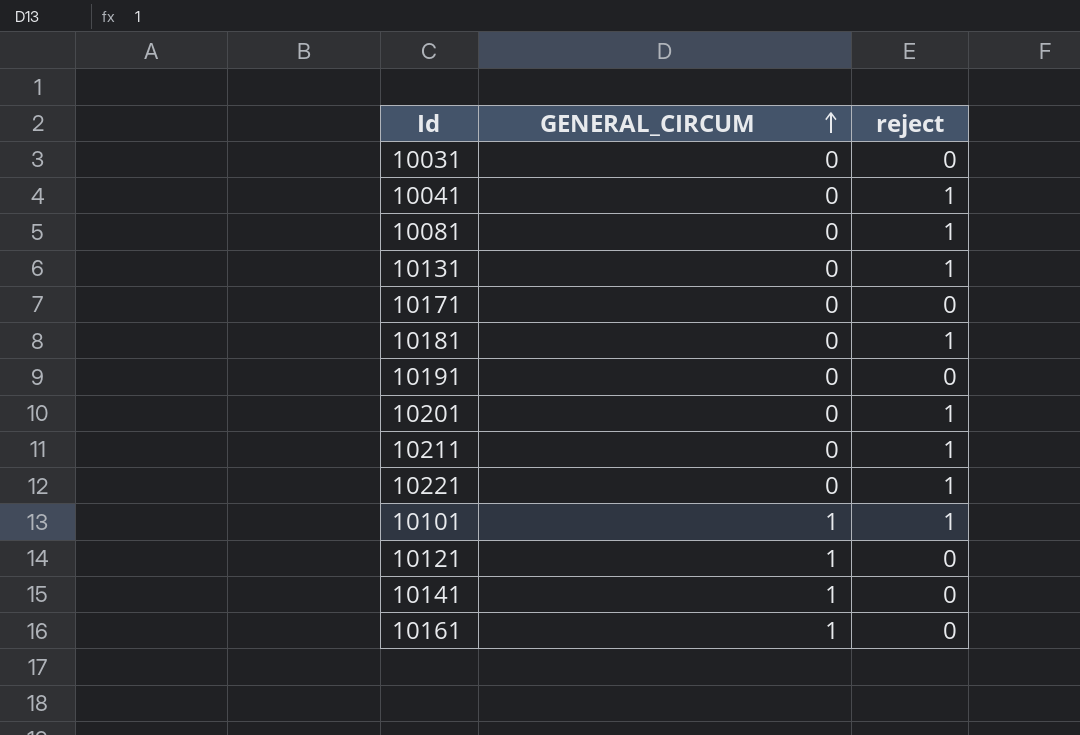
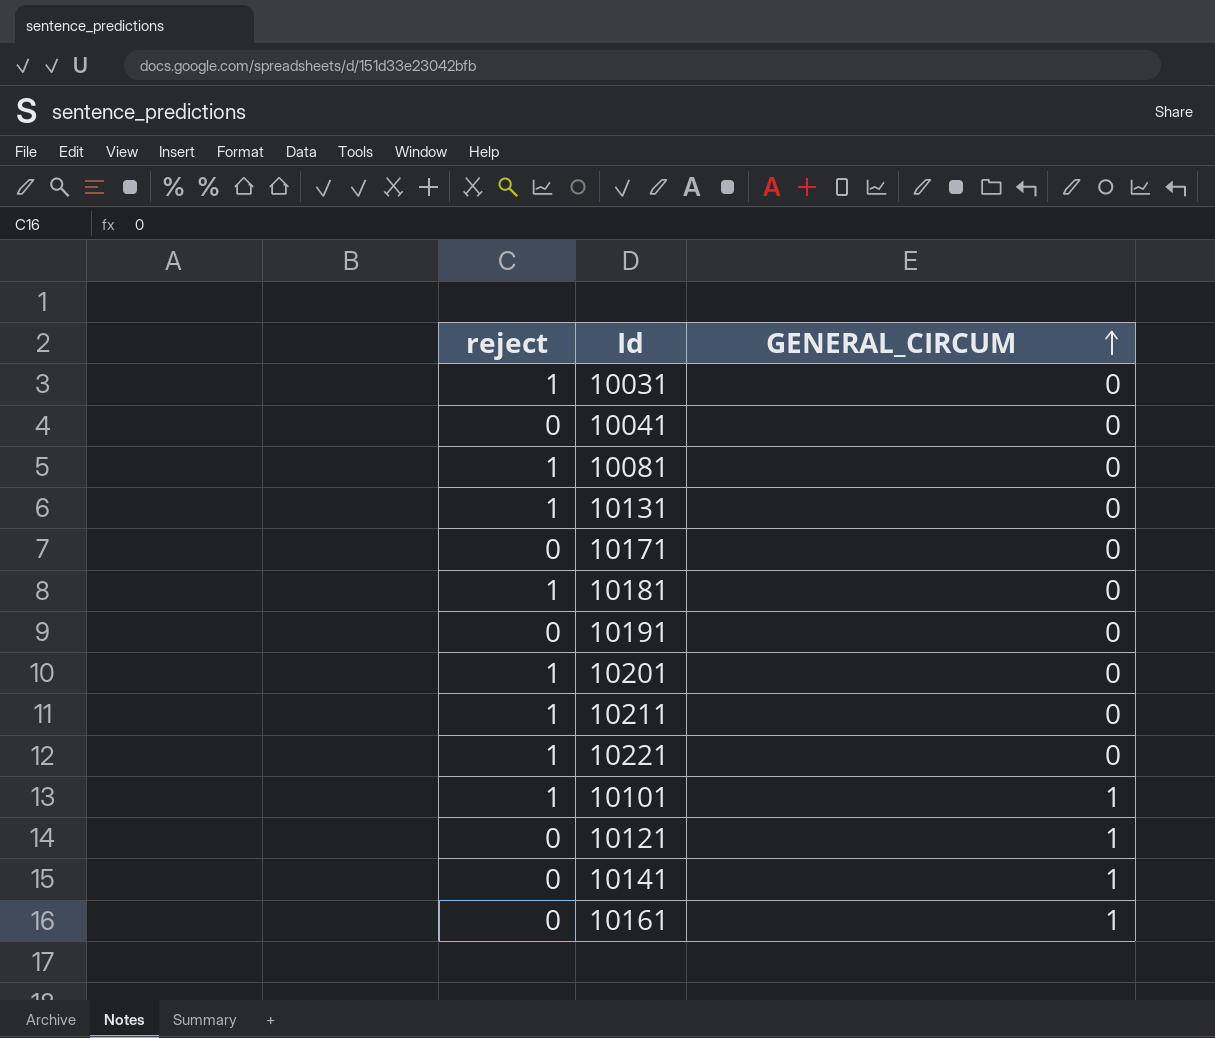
column reject | position: 3 -> 1
10031 | reject: 0 -> 1
10041 | reject: 1 -> 0

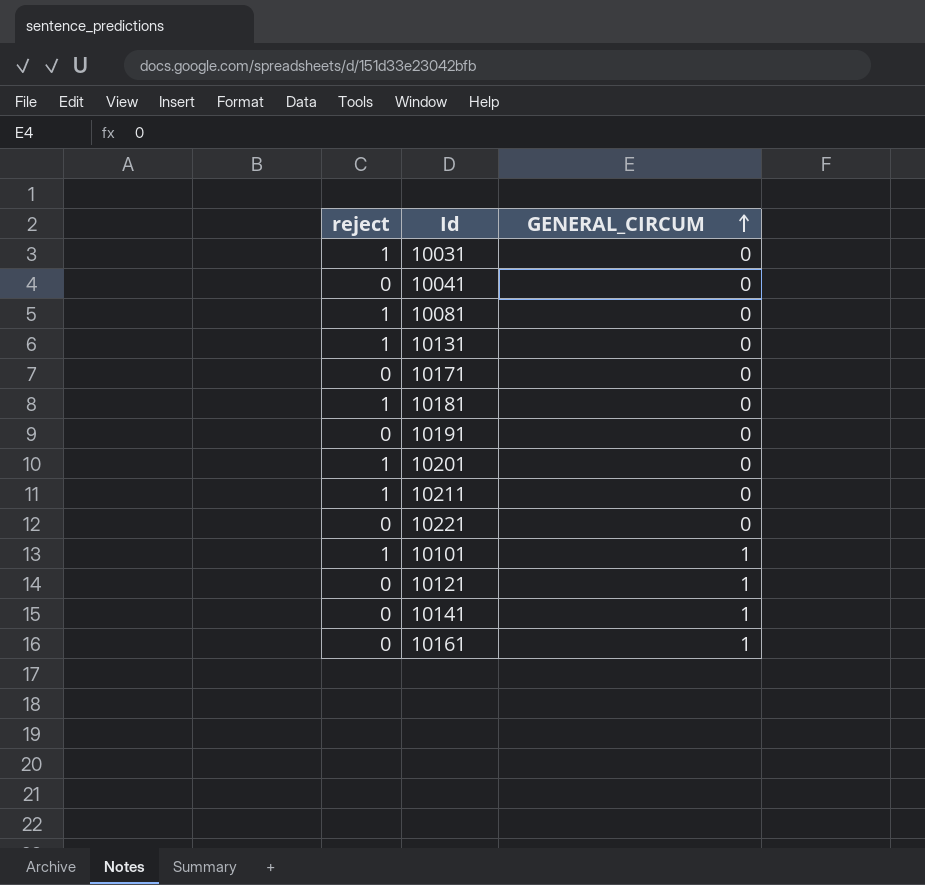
10221 | reject: 1 -> 0

